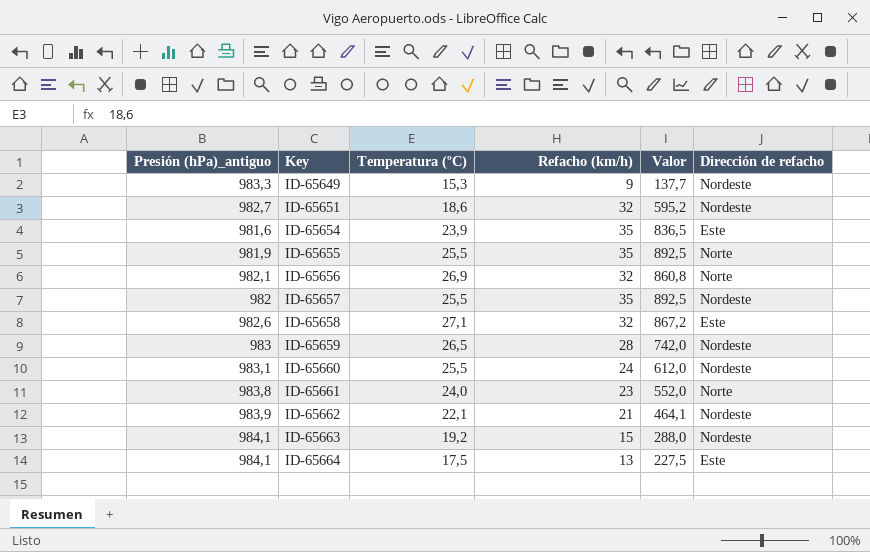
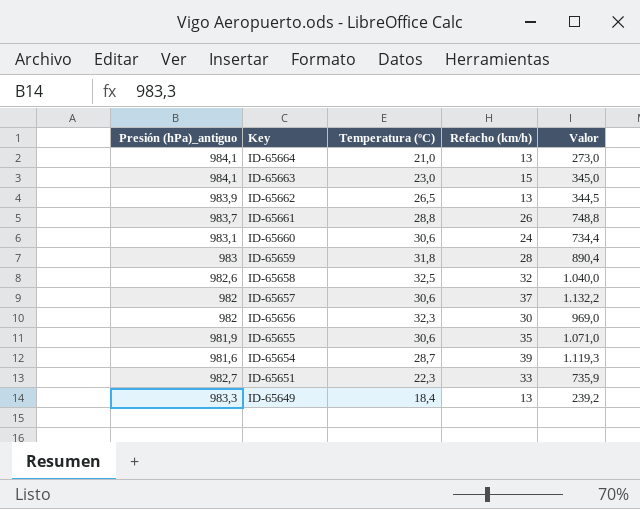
row order: Key ascending -> Key descending
column Dirección de refacho | position: 6 -> none
ID-65664 | Temperatura (ºC): 17,5 -> 21,0
ID-65664 | Valor: 227,5 -> 273,0
ID-65663 | Temperatura (ºC): 19,2 -> 23,0
ID-65663 | Valor: 288,0 -> 345,0
ID-65662 | Temperatura (ºC): 22,1 -> 26,5
ID-65662 | Refacho (km/h): 21 -> 13
ID-65662 | Valor: 464,1 -> 344,5
ID-65661 | Presión (hPa)_antiguo: 983,8 -> 983,7
ID-65661 | Temperatura (ºC): 24,0 -> 28,8
ID-65661 | Refacho (km/h): 23 -> 26
ID-65661 | Valor: 552,0 -> 748,8
ID-65660 | Temperatura (ºC): 25,5 -> 30,6
ID-65660 | Valor: 612,0 -> 734,4
ID-65659 | Temperatura (ºC): 26,5 -> 31,8
ID-65659 | Valor: 742,0 -> 890,4
ID-65658 | Temperatura (ºC): 27,1 -> 32,5
ID-65658 | Valor: 867,2 -> 1.040,0
ID-65657 | Temperatura (ºC): 25,5 -> 30,6
ID-65657 | Refacho (km/h): 35 -> 37
ID-65657 | Valor: 892,5 -> 1.132,2
ID-65656 | Presión (hPa)_antiguo: 982,1 -> 982
ID-65656 | Temperatura (ºC): 26,9 -> 32,3
ID-65656 | Refacho (km/h): 32 -> 30
ID-65656 | Valor: 860,8 -> 969,0
ID-65655 | Temperatura (ºC): 25,5 -> 30,6
ID-65655 | Valor: 892,5 -> 1.071,0
ID-65654 | Temperatura (ºC): 23,9 -> 28,7
ID-65654 | Refacho (km/h): 35 -> 39
ID-65654 | Valor: 836,5 -> 1.119,3
ID-65651 | Temperatura (ºC): 18,6 -> 22,3
ID-65651 | Refacho (km/h): 32 -> 33
ID-65651 | Valor: 595,2 -> 735,9
ID-65649 | Temperatura (ºC): 15,3 -> 18,4
ID-65649 | Refacho (km/h): 9 -> 13
ID-65649 | Valor: 137,7 -> 239,2

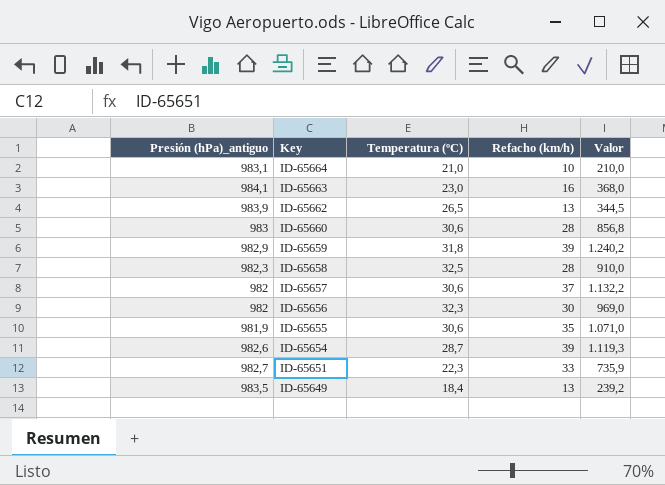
row ID-65661: 983,7 | 28,8 | 26 | 748,8 -> none
ID-65664 | Presión (hPa)_antiguo: 984,1 -> 983,1
ID-65664 | Refacho (km/h): 13 -> 10
ID-65664 | Valor: 273,0 -> 210,0
ID-65663 | Refacho (km/h): 15 -> 16
ID-65663 | Valor: 345,0 -> 368,0
ID-65660 | Presión (hPa)_antiguo: 983,1 -> 983
ID-65660 | Refacho (km/h): 24 -> 28
ID-65660 | Valor: 734,4 -> 856,8
ID-65659 | Presión (hPa)_antiguo: 983 -> 982,9
ID-65659 | Refacho (km/h): 28 -> 39
ID-65659 | Valor: 890,4 -> 1.240,2
ID-65658 | Presión (hPa)_antiguo: 982,6 -> 982,3
ID-65658 | Refacho (km/h): 32 -> 28
ID-65658 | Valor: 1.040,0 -> 910,0
ID-65654 | Presión (hPa)_antiguo: 981,6 -> 982,6
ID-65649 | Presión (hPa)_antiguo: 983,3 -> 983,5

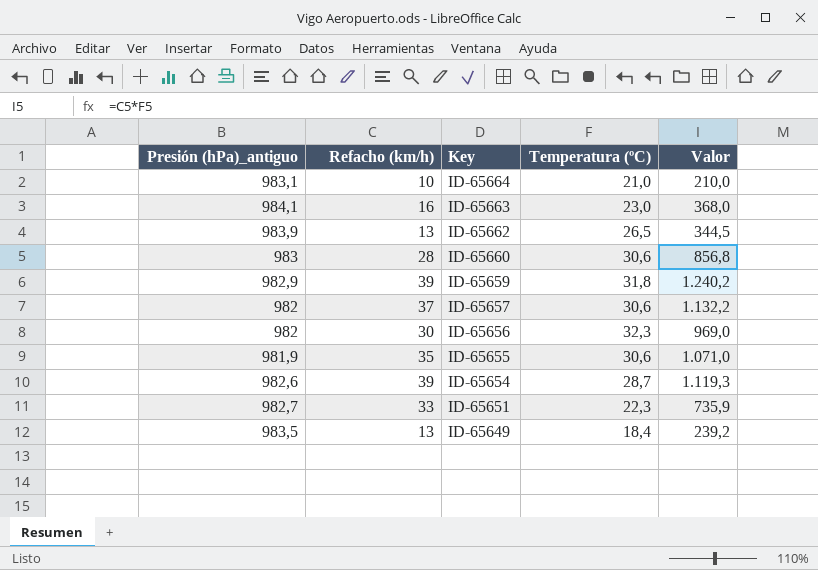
column Refacho (km/h) | position: 4 -> 2
row ID-65658: 982,3 | 32,5 | 28 | 910,0 -> none

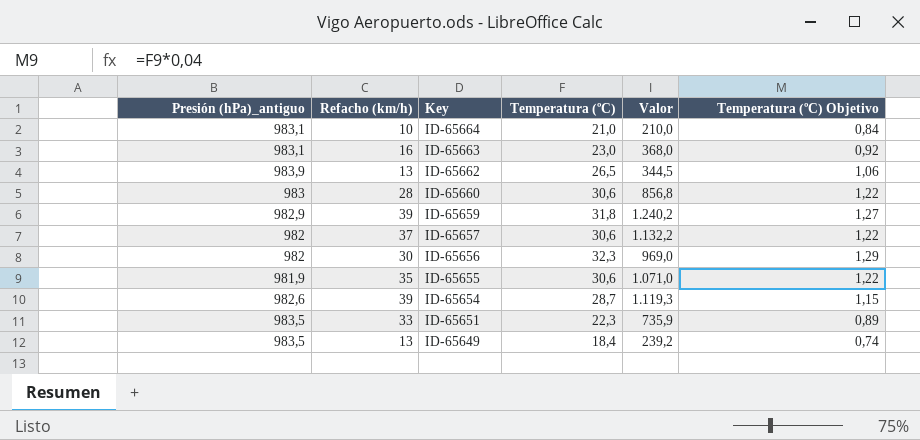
column Temperatura (ºC) Objetivo | formula: none -> [Temperatura (ºC)] * 0,04
ID-65663 | Presión (hPa)_antiguo: 984,1 -> 983,1
ID-65651 | Presión (hPa)_antiguo: 982,7 -> 983,5

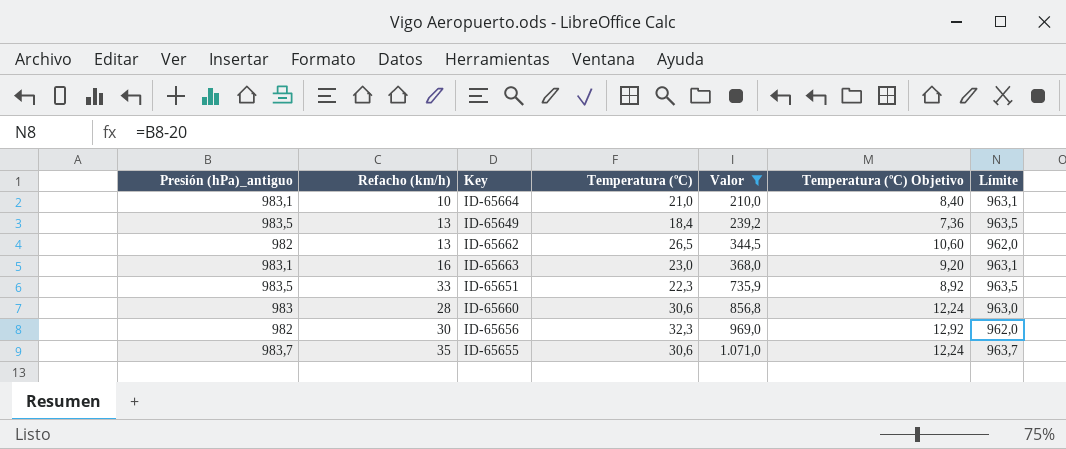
filter: none -> Valor <= 1.071,0
row order: Key descending -> Valor ascending
column Temperatura (ºC) Objetivo | formula: [Temperatura (ºC)] * 0,04 -> [Temperatura (ºC)] * 0,4
column Límite | formula: none -> [Presión (hPa)_antiguo] - 20
ID-65662 | Presión (hPa)_antiguo: 983,9 -> 982
ID-65655 | Presión (hPa)_antiguo: 981,9 -> 983,7

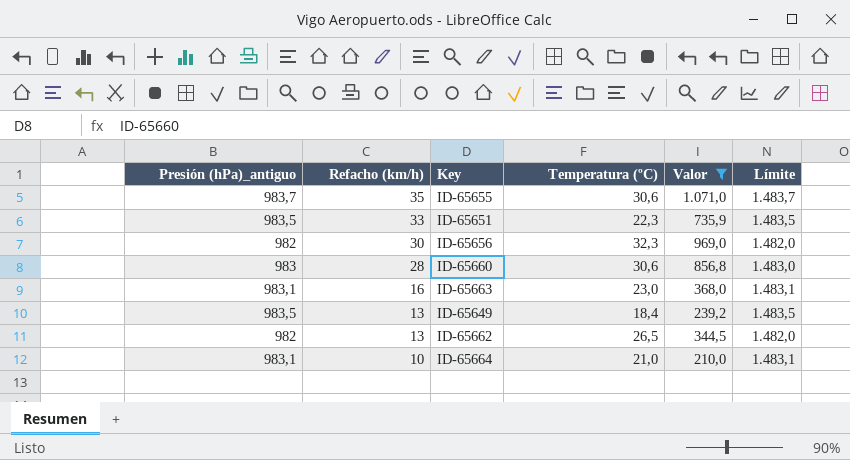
row order: Valor ascending -> Refacho (km/h) descending
column Temperatura (ºC) Objetivo | formula: [Temperatura (ºC)] * 0,4 -> none
column Límite | formula: [Presión (hPa)_antiguo] - 20 -> [Presión (hPa)_antiguo] + 500

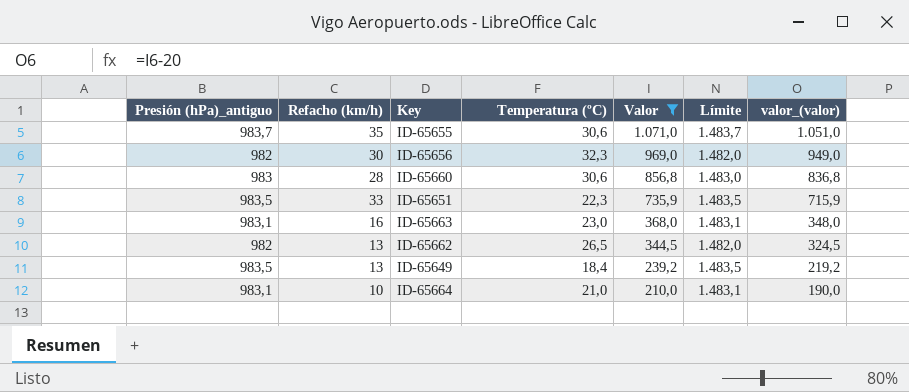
row order: Refacho (km/h) descending -> Valor descending
column valor_(valor) | formula: none -> [Valor] - 20

